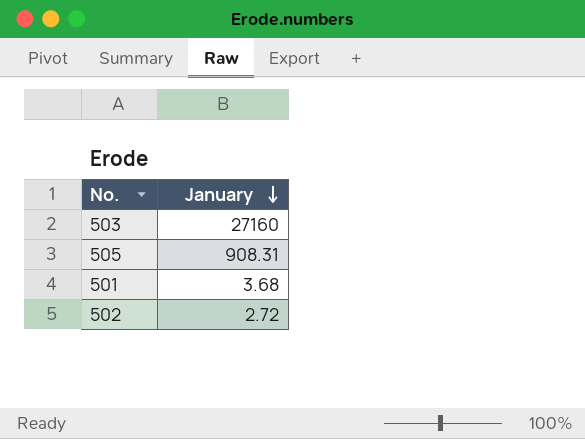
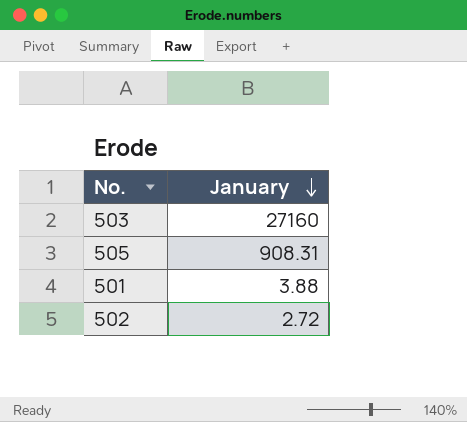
501 | January: 3.68 -> 3.88

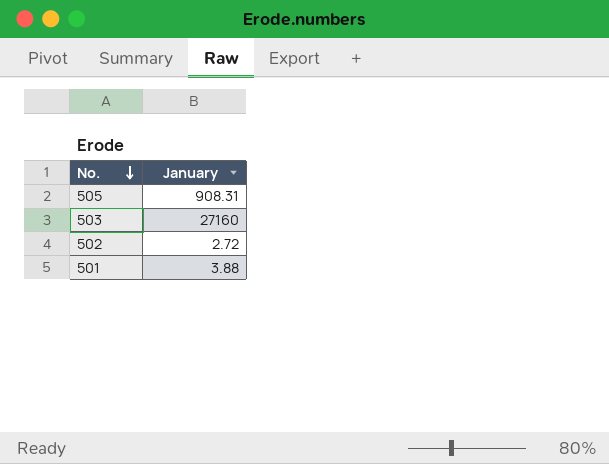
row order: January descending -> No. descending

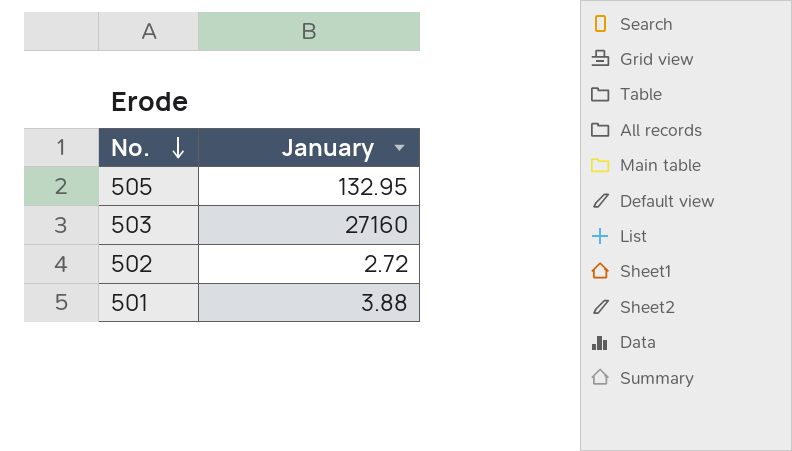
505 | January: 908.31 -> 132.95

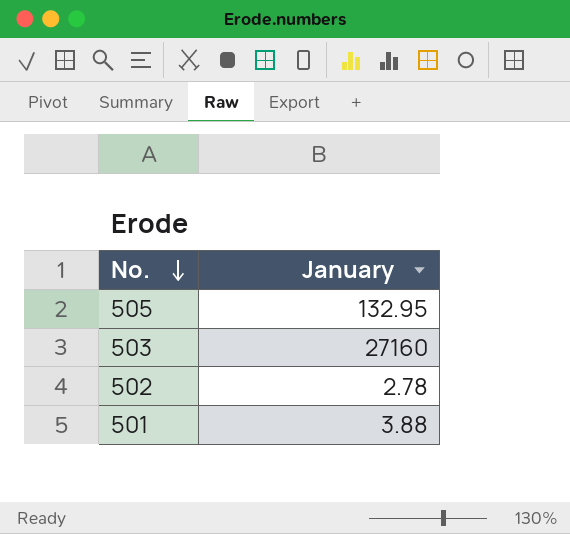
502 | January: 2.72 -> 2.78

